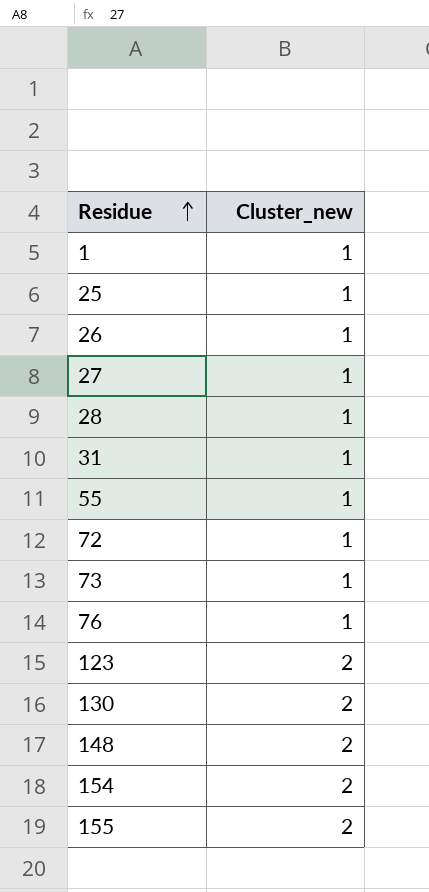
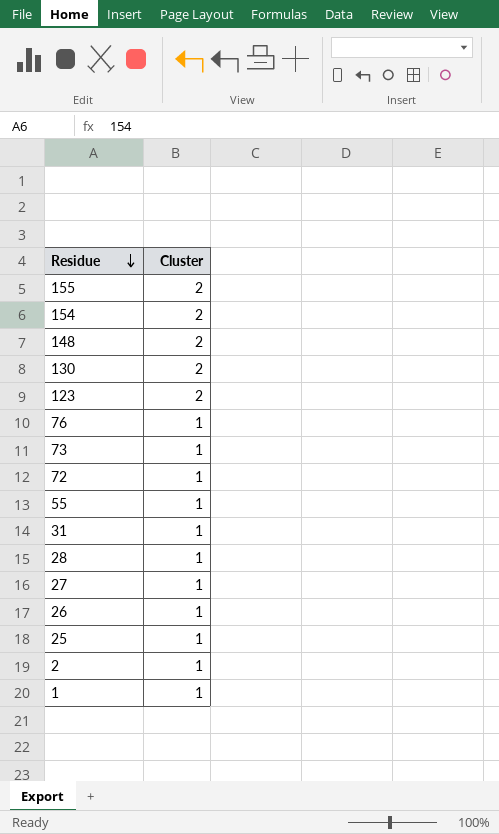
row order: Residue ascending -> Residue descending
column name: Cluster_new -> Cluster
row 2: none -> 1

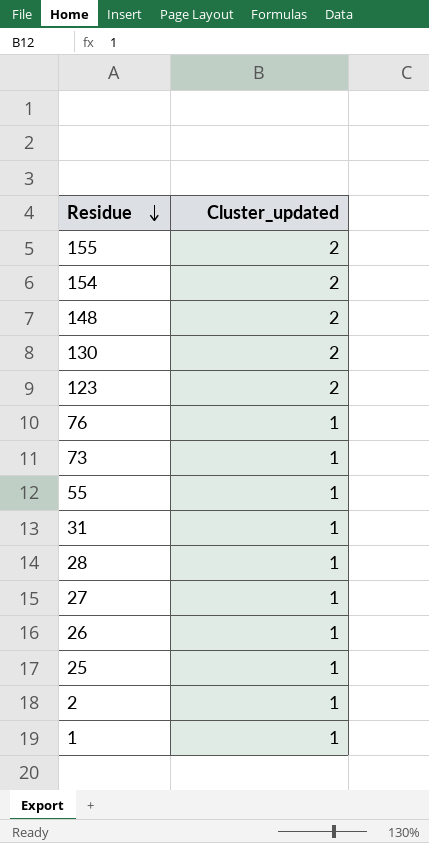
column name: Cluster -> Cluster_updated
row 72: 1 -> none

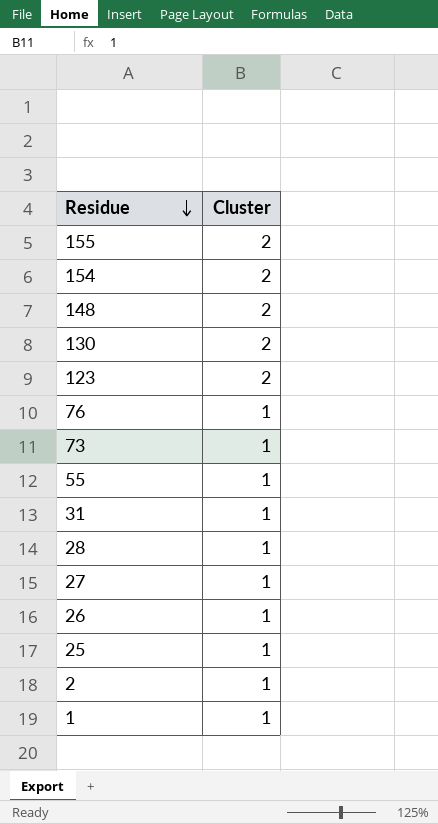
column name: Cluster_updated -> Cluster

